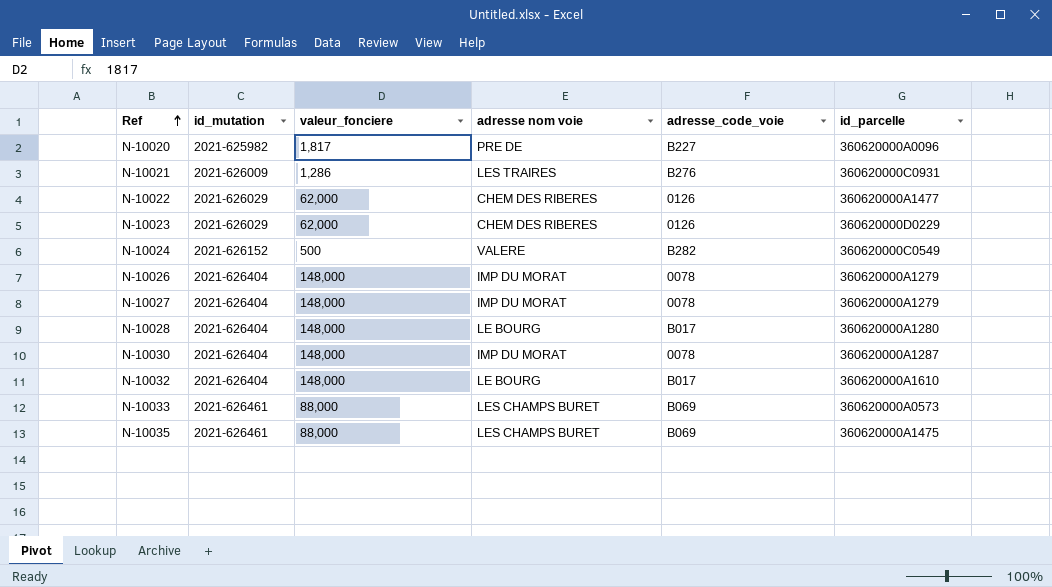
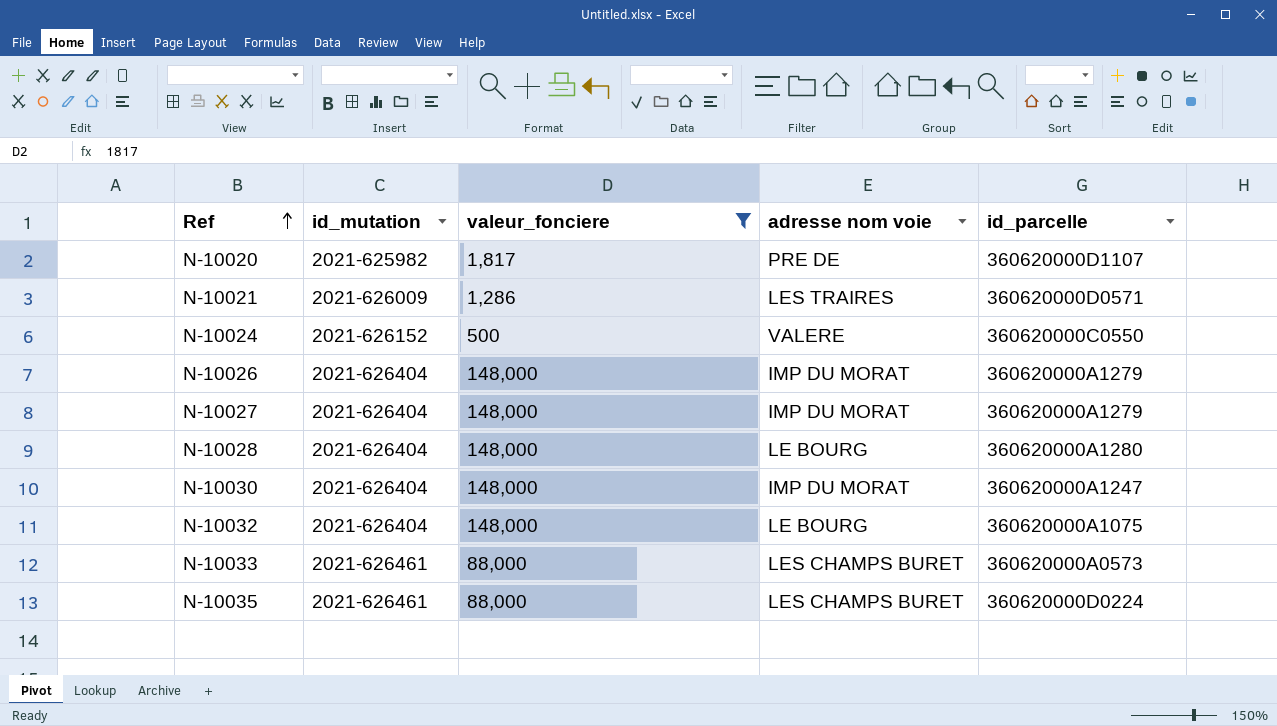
filter: none -> valeur_fonciere != 62,000
column adresse_code_voie | position: 5 -> none
N-10020 | id_parcelle: 360620000A0096 -> 360620000D1107
N-10021 | id_parcelle: 360620000C0931 -> 360620000D0571
N-10024 | id_parcelle: 360620000C0549 -> 360620000C0550
N-10030 | id_parcelle: 360620000A1287 -> 360620000A1247
N-10032 | id_parcelle: 360620000A1610 -> 360620000A1075
N-10035 | id_parcelle: 360620000A1475 -> 360620000D0224

